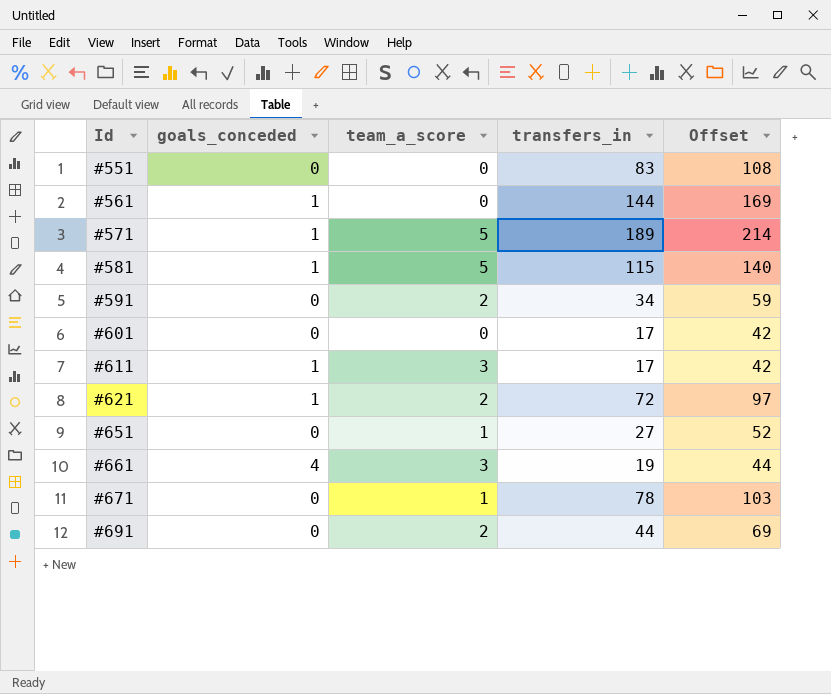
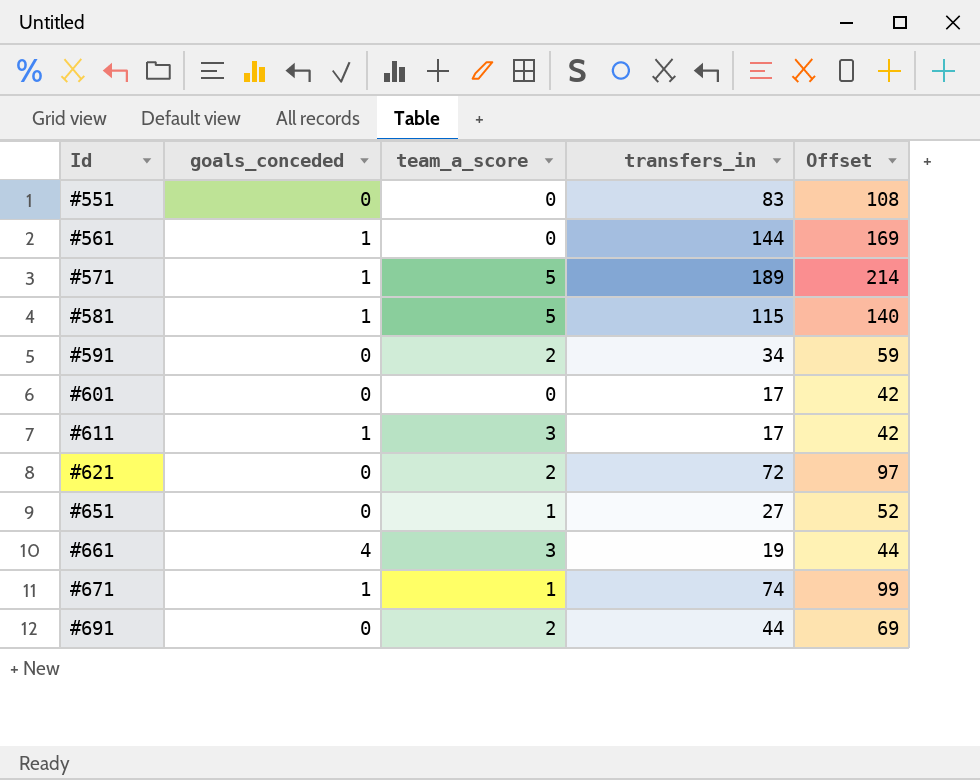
#621 | goals_conceded: 1 -> 0
#671 | goals_conceded: 0 -> 1
#671 | transfers_in: 78 -> 74
#671 | Offset: 103 -> 99

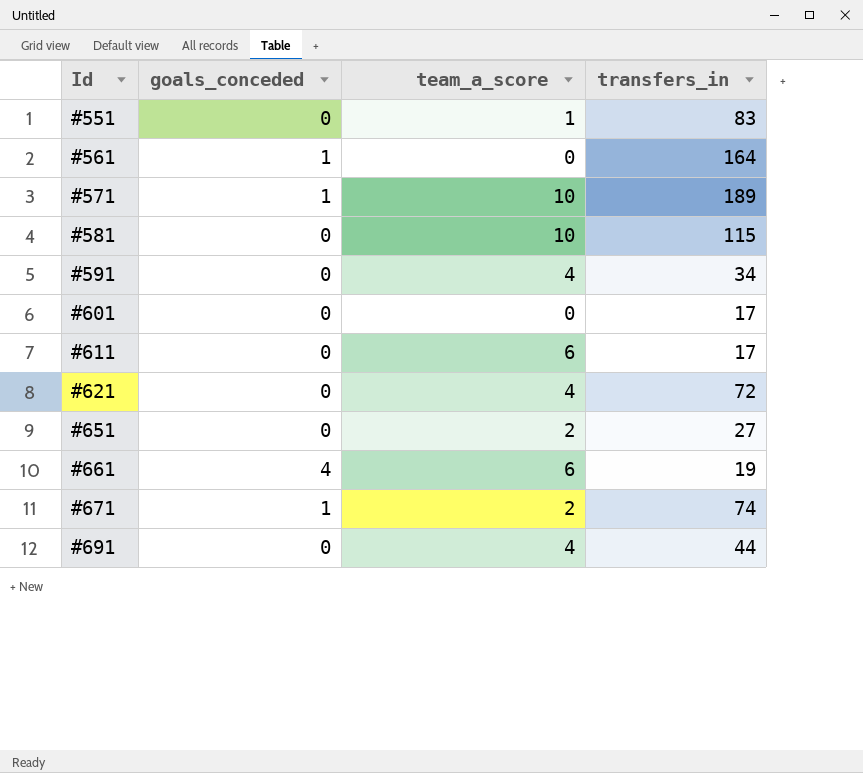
column Offset | formula: [transfers_in] + 25 -> none
#551 | team_a_score: 0 -> 1
#561 | transfers_in: 144 -> 164
#571 | team_a_score: 5 -> 10
#581 | goals_conceded: 1 -> 0
#581 | team_a_score: 5 -> 10
#591 | team_a_score: 2 -> 4
#611 | goals_conceded: 1 -> 0
#611 | team_a_score: 3 -> 6
#621 | team_a_score: 2 -> 4
#651 | team_a_score: 1 -> 2
#661 | team_a_score: 3 -> 6
#671 | team_a_score: 1 -> 2
#691 | team_a_score: 2 -> 4

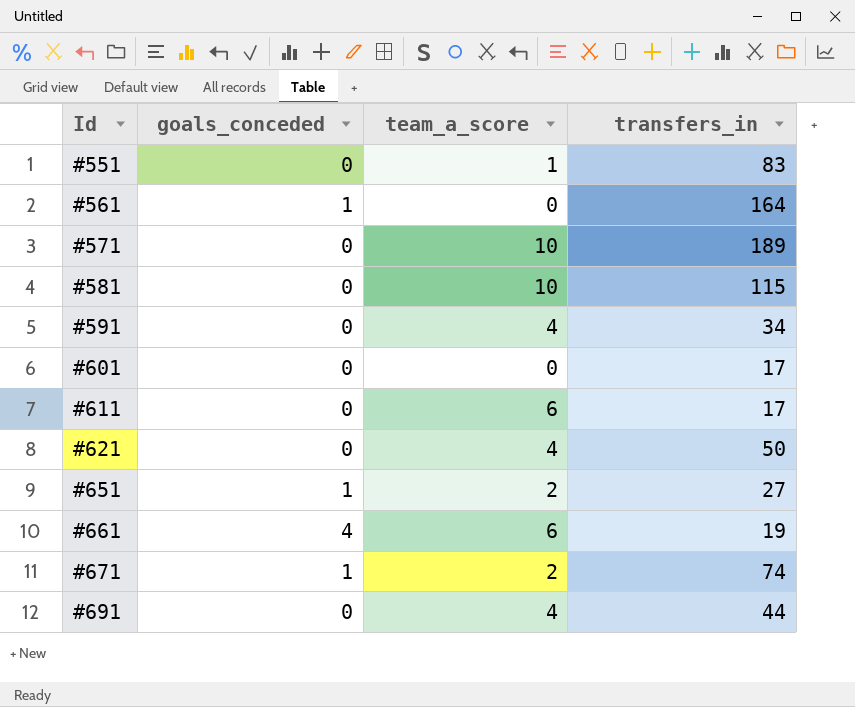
#571 | goals_conceded: 1 -> 0
#621 | transfers_in: 72 -> 50
#651 | goals_conceded: 0 -> 1

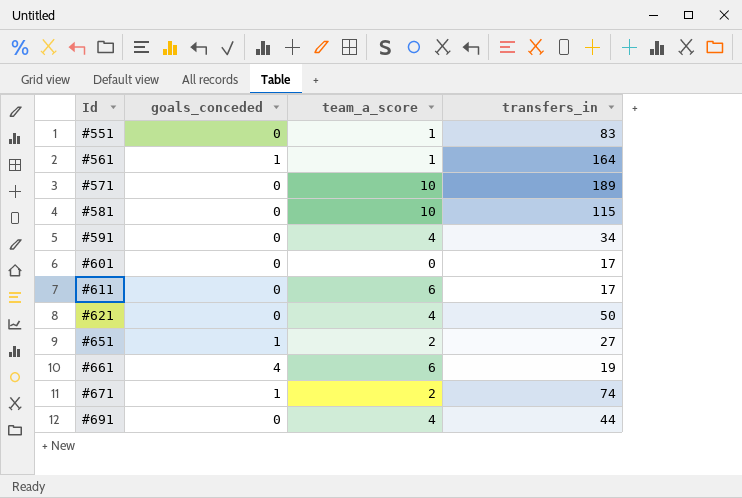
#561 | team_a_score: 0 -> 1

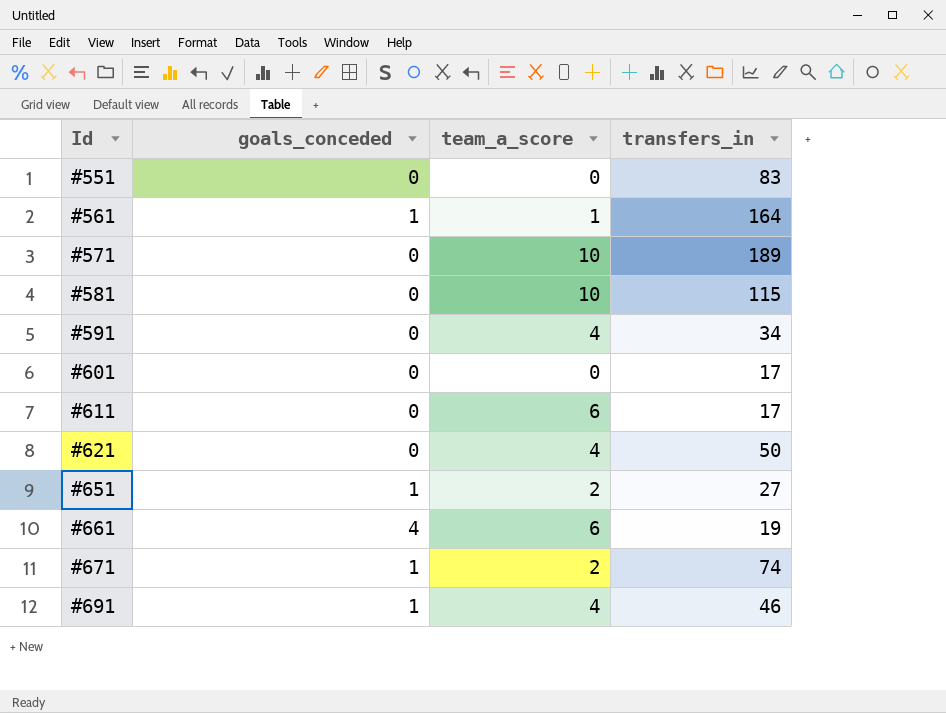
#551 | team_a_score: 1 -> 0
#691 | goals_conceded: 0 -> 1
#691 | transfers_in: 44 -> 46

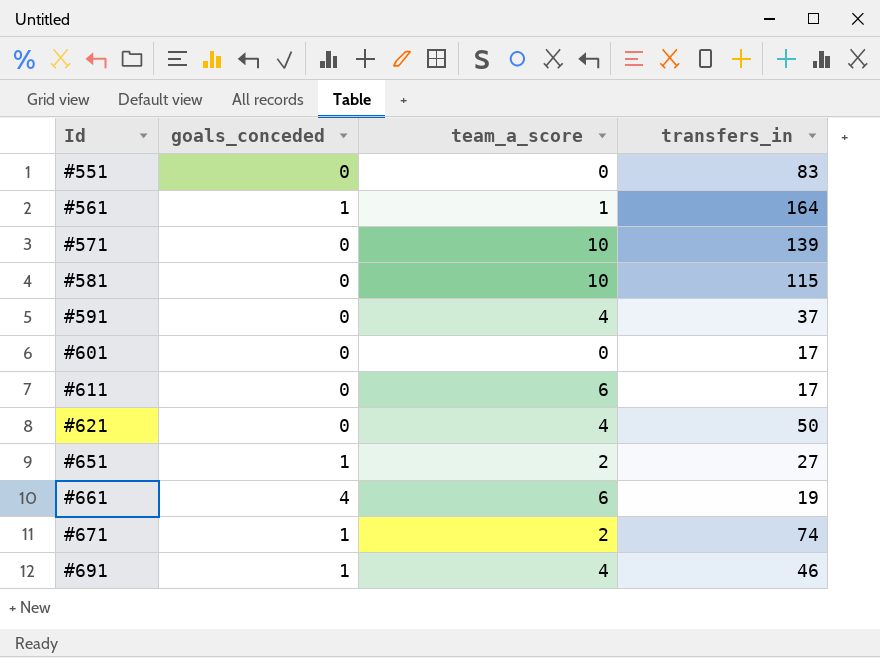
#571 | transfers_in: 189 -> 139
#591 | transfers_in: 34 -> 37

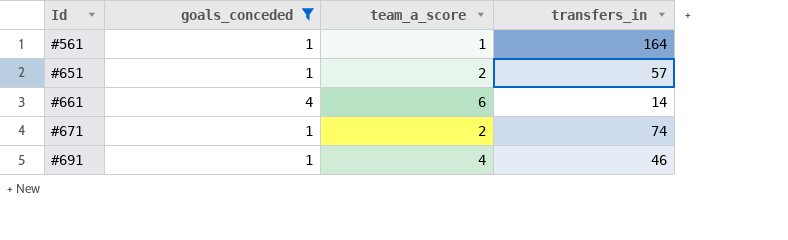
filter: none -> goals_conceded != 0
#651 | transfers_in: 27 -> 57
#661 | transfers_in: 19 -> 14

